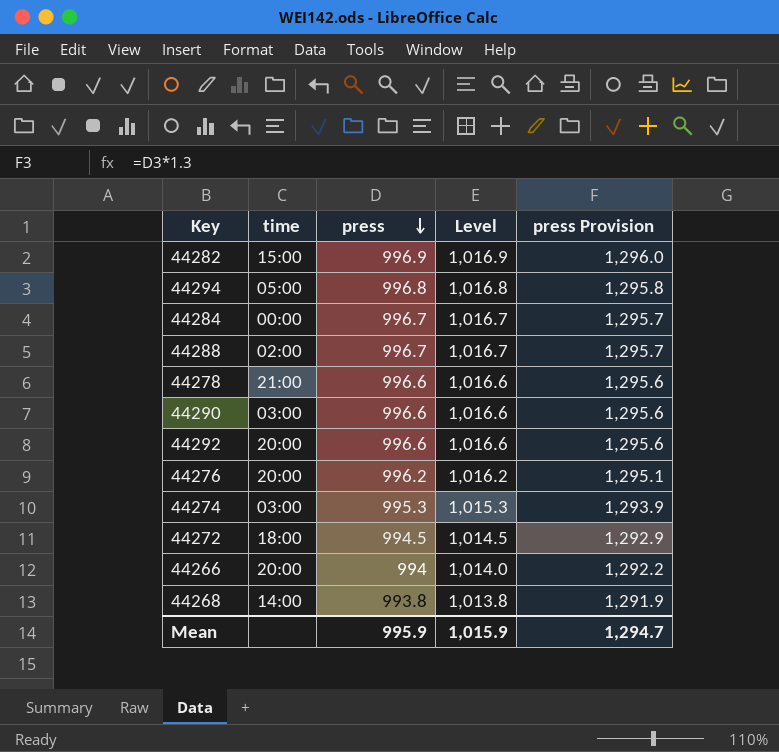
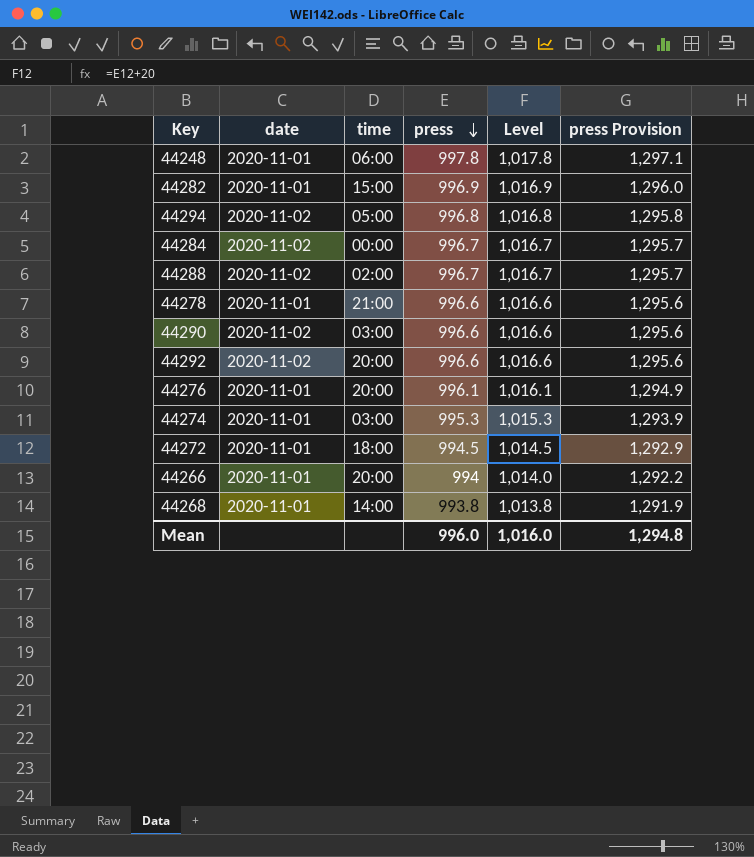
column date | position: none -> 2
row 44248: none -> 2020-11-01 | 06:00 | 997.8 | 1,017.8 | 1,297.1
44276 | press: 996.2 -> 996.1
44276 | Level: 1,016.2 -> 1,016.1
44276 | press Provision: 1,295.1 -> 1,294.9
Mean | press: 995.9 -> 996.0
Mean | Level: 1,015.9 -> 1,016.0
Mean | press Provision: 1,294.7 -> 1,294.8

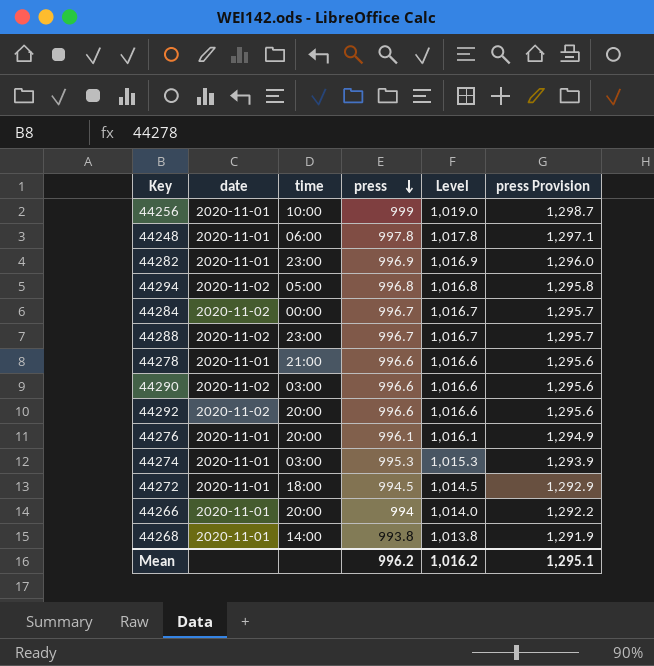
row 44256: none -> 2020-11-01 | 10:00 | 999 | 1,019.0 | 1,298.7
44282 | time: 15:00 -> 23:00
44288 | time: 02:00 -> 23:00
Mean | press: 996.0 -> 996.2
Mean | Level: 1,016.0 -> 1,016.2
Mean | press Provision: 1,294.8 -> 1,295.1

